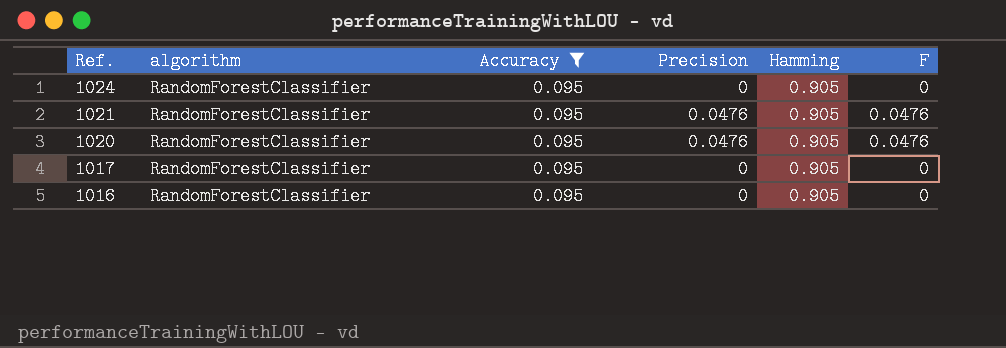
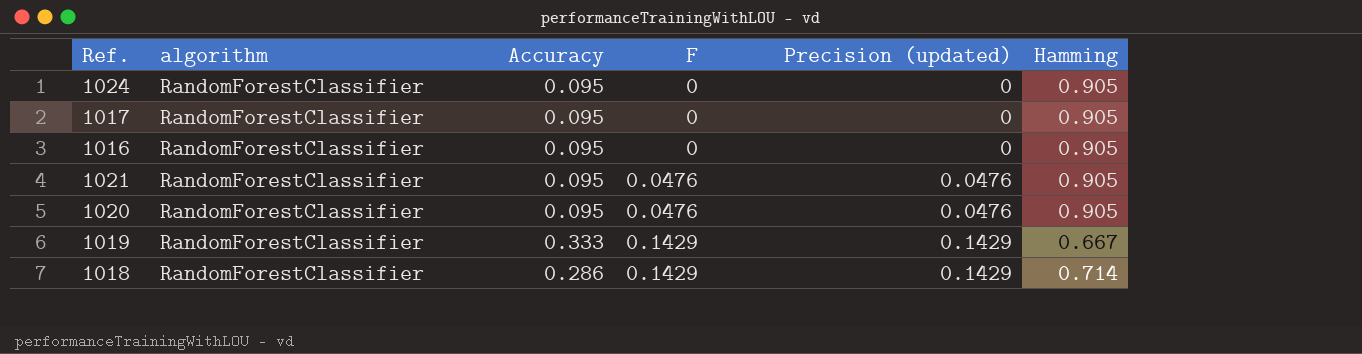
filter: Accuracy = 0.095 -> none
row order: Ref. descending -> F ascending
column F | position: 6 -> 4
column name: Precision -> Precision (updated)

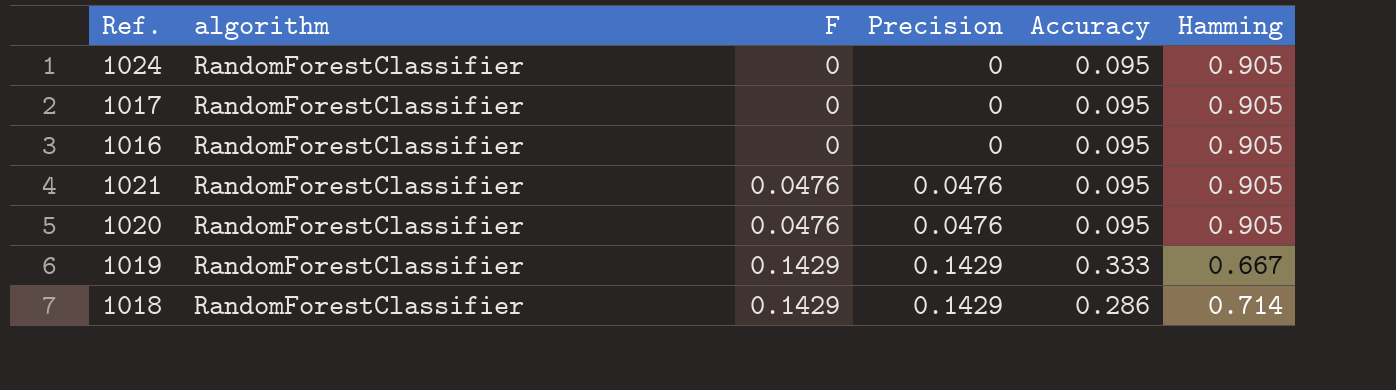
column name: Precision (updated) -> Precision
column Accuracy | position: 3 -> 5

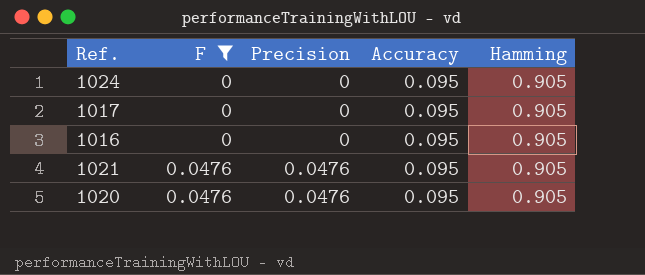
filter: none -> F != 0.1429
column algorithm | position: 2 -> none

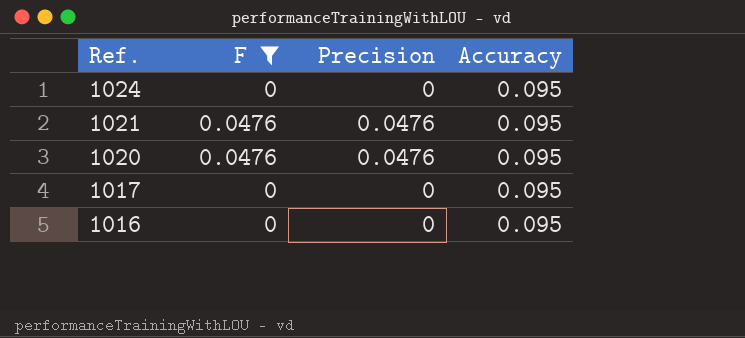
row order: F ascending -> Ref. descending
column Hamming | position: 5 -> none

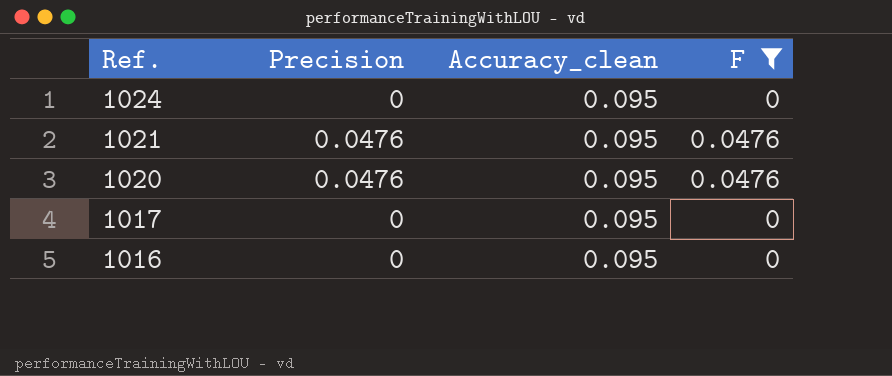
column name: Accuracy -> Accuracy_clean
column F | position: 2 -> 4

